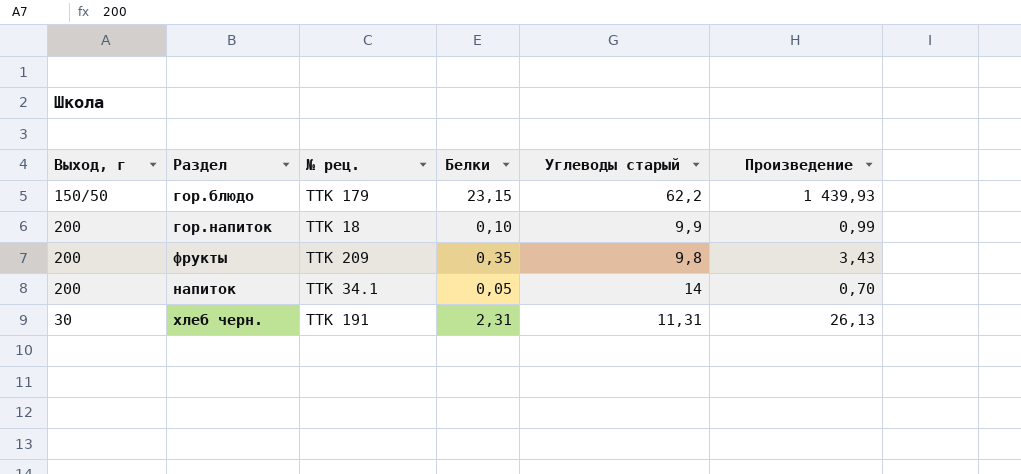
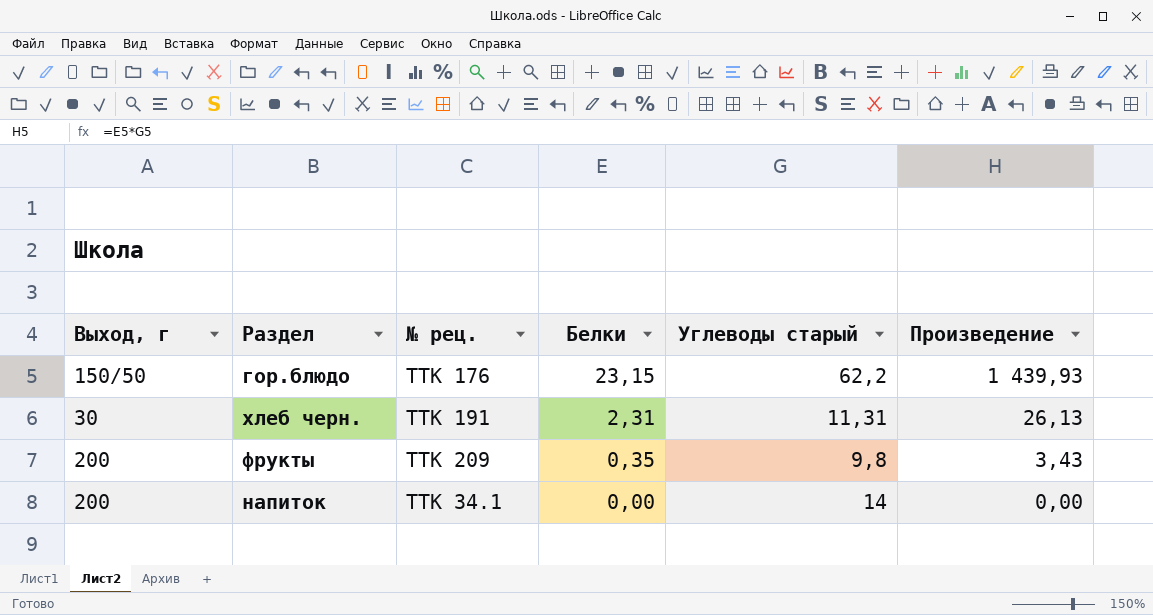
row order: none -> Белки descending
row гор.напиток: 200 | ТТК 18 | 0,10 | 9,9 | 0,99 -> none
гор.блюдо | № рец.: ТТК 179 -> ТТК 176
напиток | Белки: 0,05 -> 0,00
напиток | Произведение: 0,70 -> 0,00

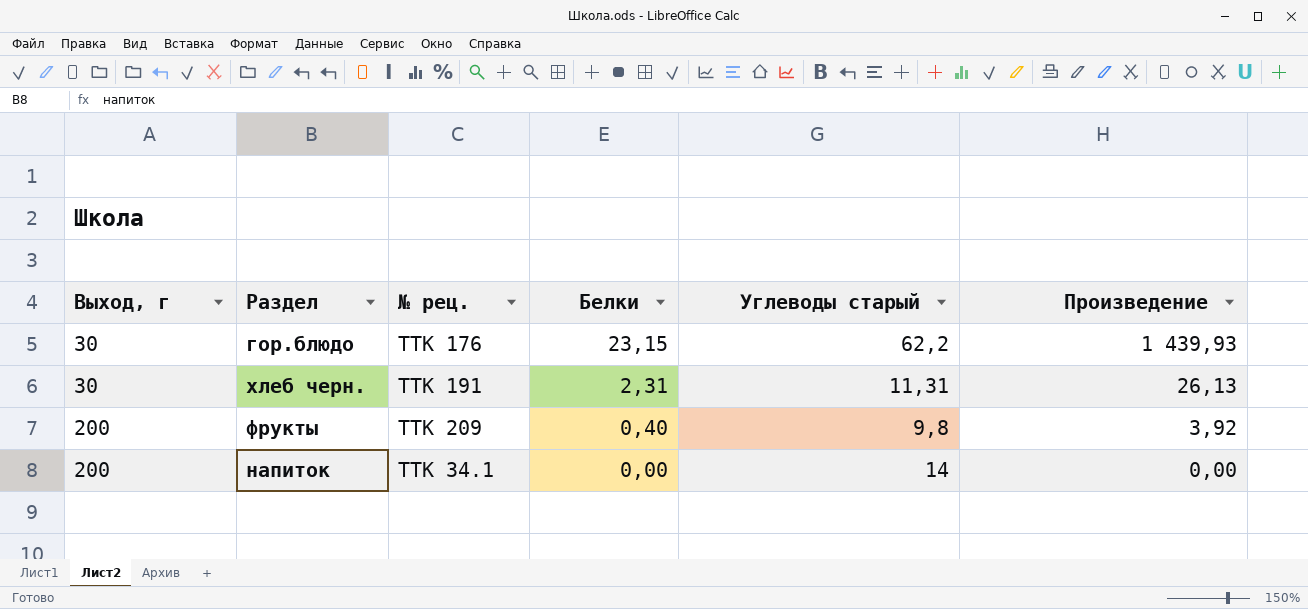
гор.блюдо | Выход, г: 150/50 -> 30
фрукты | Белки: 0,35 -> 0,40
фрукты | Произведение: 3,43 -> 3,92

